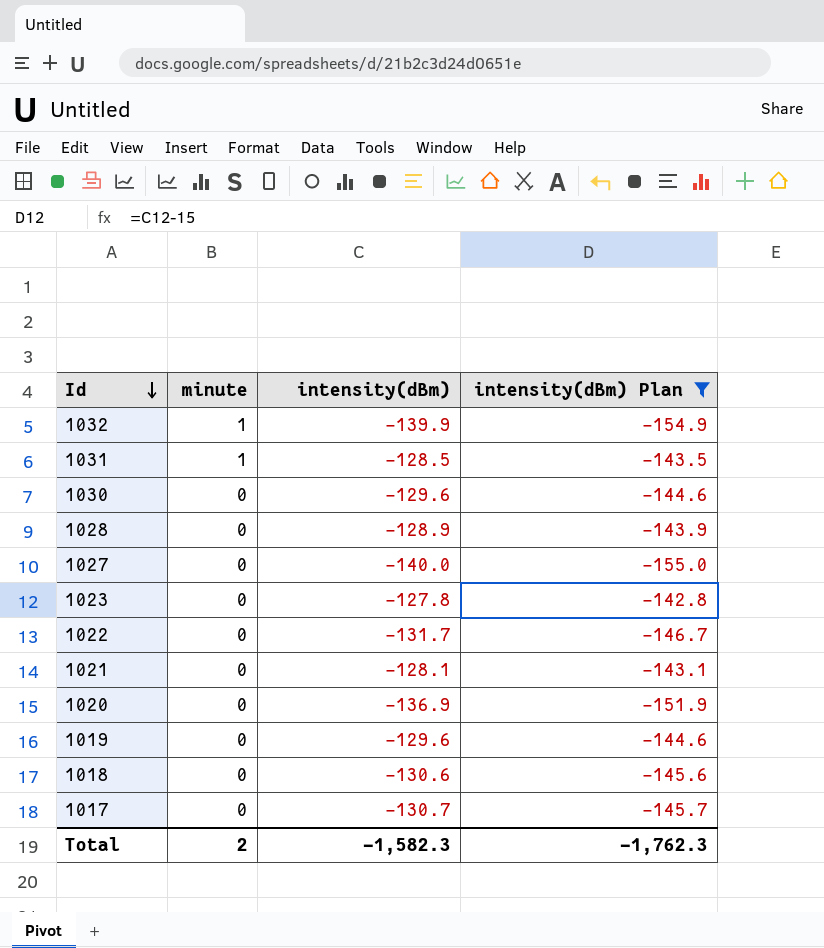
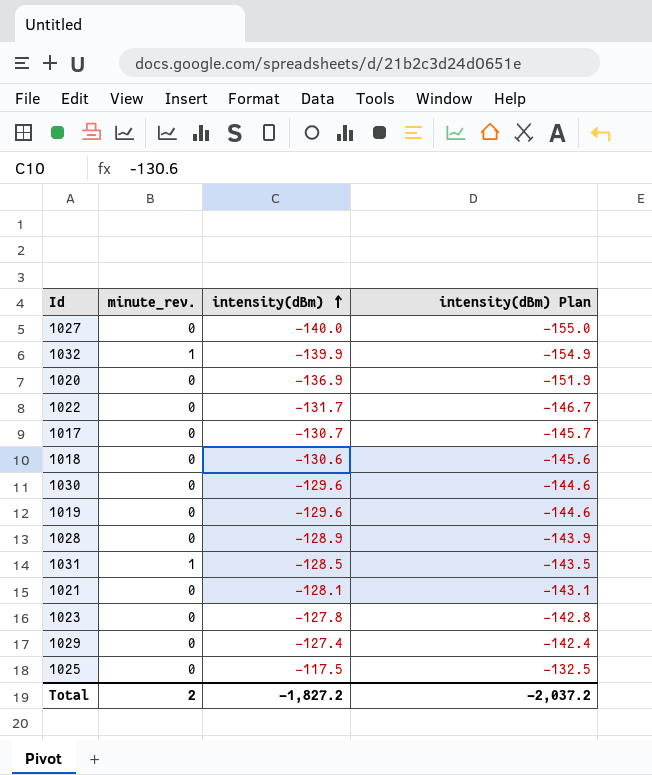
filter: intensity(dBm) Plan <= -142.8 -> none
row order: Id descending -> intensity(dBm) ascending
column name: minute -> minute_rev.
Total | intensity(dBm): -1,582.3 -> -1,827.2
Total | intensity(dBm) Plan: -1,762.3 -> -2,037.2

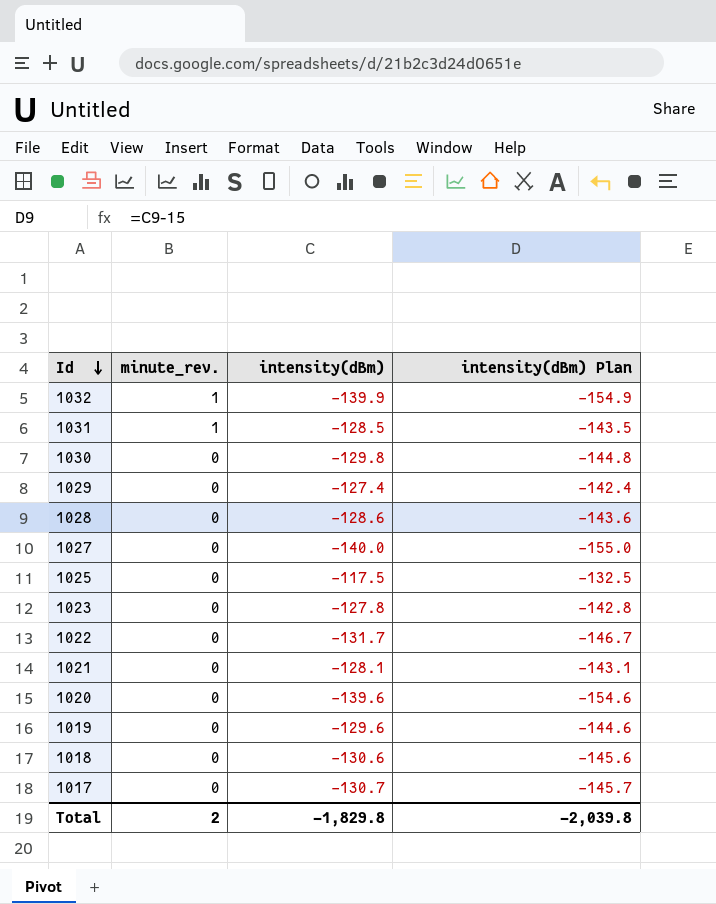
row order: intensity(dBm) ascending -> Id descending
1030 | intensity(dBm): -129.6 -> -129.8
1030 | intensity(dBm) Plan: -144.6 -> -144.8
1028 | intensity(dBm): -128.9 -> -128.6
1028 | intensity(dBm) Plan: -143.9 -> -143.6
1020 | intensity(dBm): -136.9 -> -139.6
1020 | intensity(dBm) Plan: -151.9 -> -154.6
Total | intensity(dBm): -1,827.2 -> -1,829.8
Total | intensity(dBm) Plan: -2,037.2 -> -2,039.8

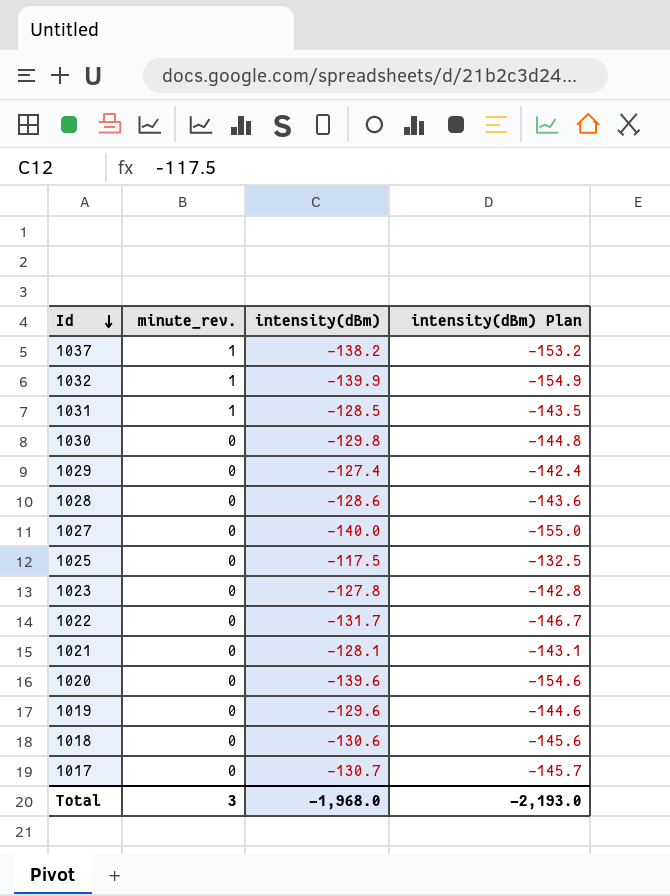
row 1037: none -> 1 | -138.2 | -153.2
Total | minute_rev.: 2 -> 3
Total | intensity(dBm): -1,829.8 -> -1,968.0
Total | intensity(dBm) Plan: -2,039.8 -> -2,193.0

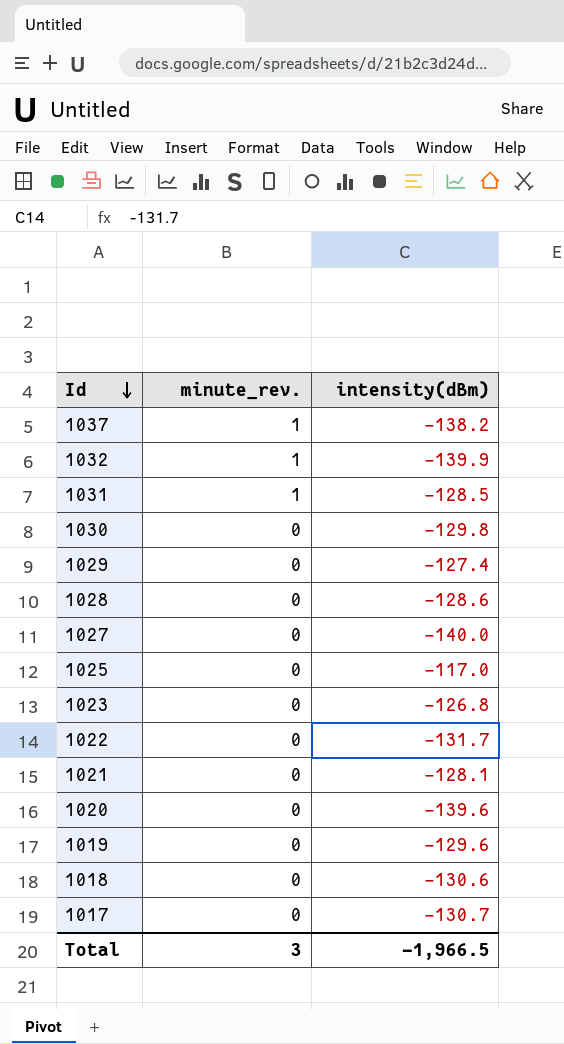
column intensity(dBm) Plan | formula: [intensity(dBm)] - 15 -> none
1025 | intensity(dBm): -117.5 -> -117.0
1023 | intensity(dBm): -127.8 -> -126.8
Total | intensity(dBm): -1,968.0 -> -1,966.5

